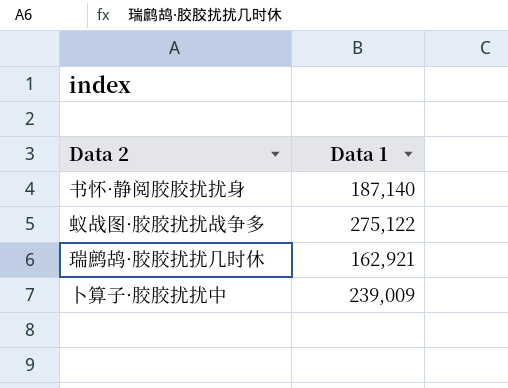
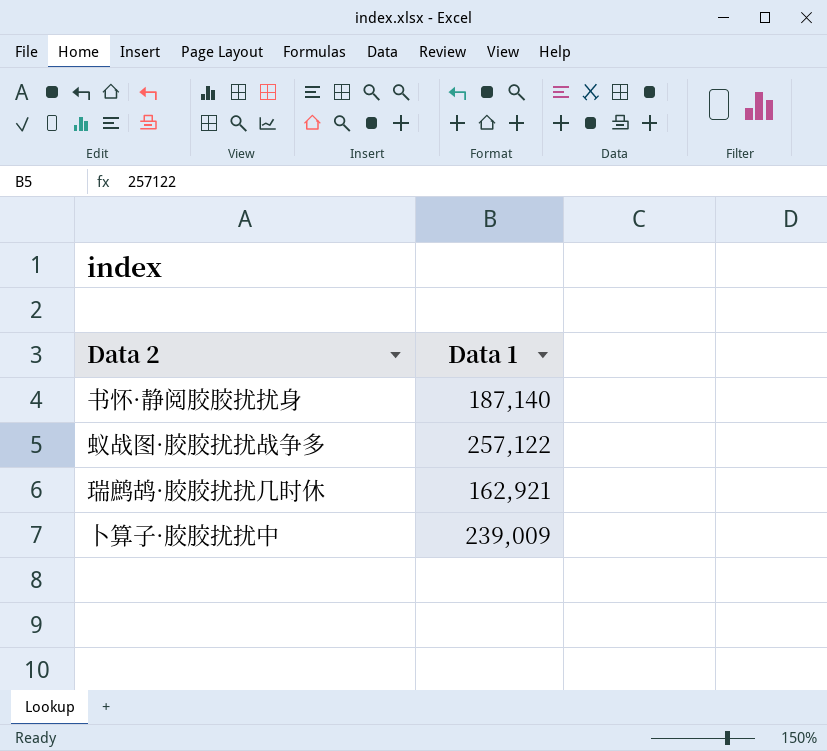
蚁战图·胶胶扰扰战争多 | Data 1: 275,122 -> 257,122

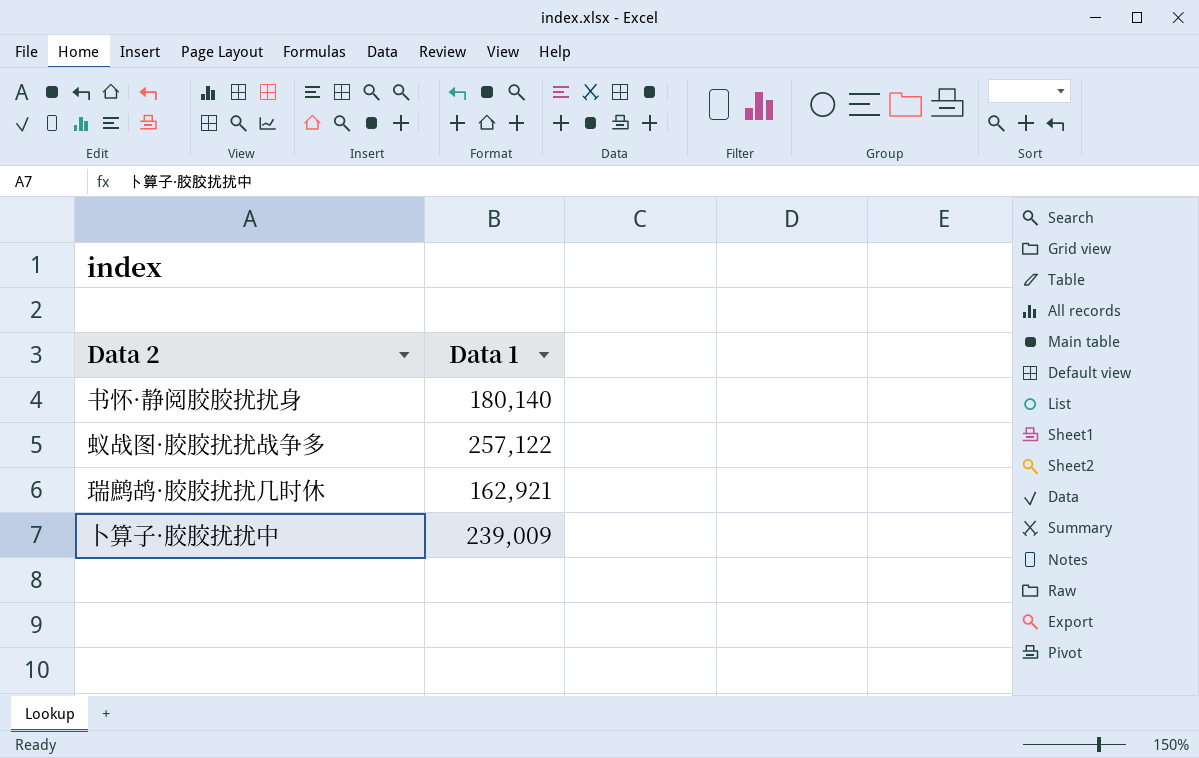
书怀·静阅胶胶扰扰身 | Data 1: 187,140 -> 180,140

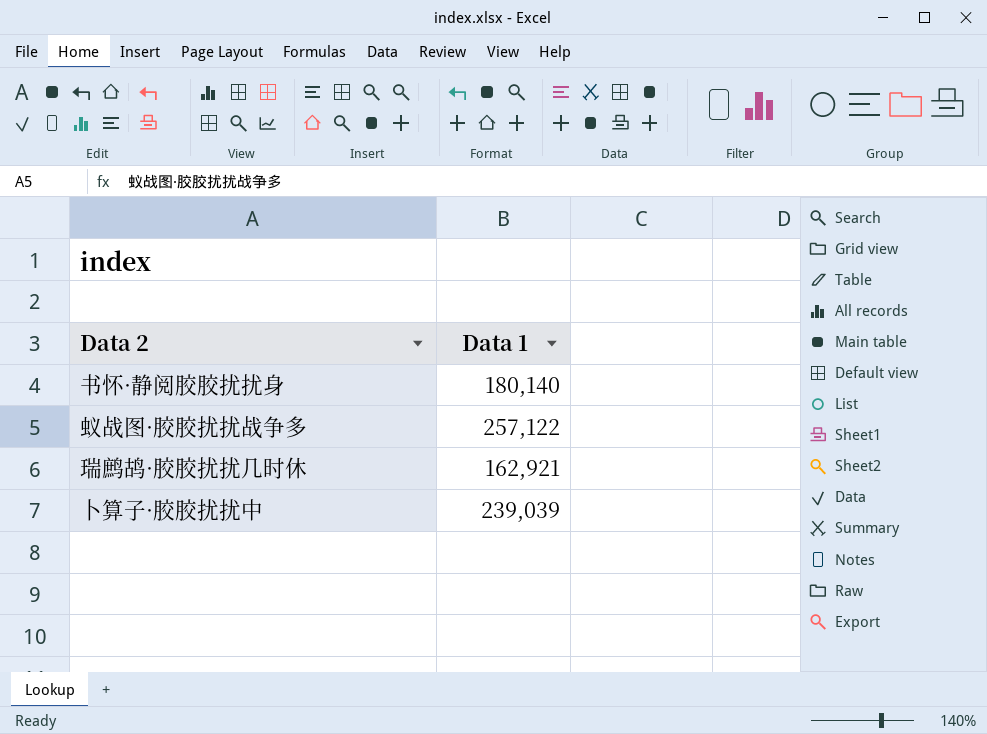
卜算子·胶胶扰扰中 | Data 1: 239,009 -> 239,039

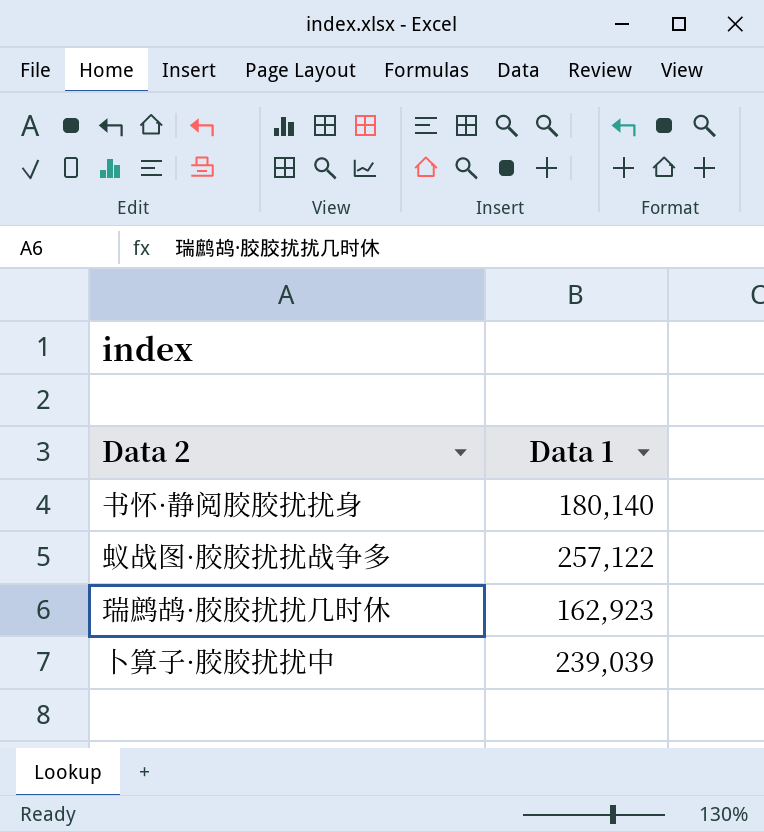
瑞鹧鸪·胶胶扰扰几时休 | Data 1: 162,921 -> 162,923

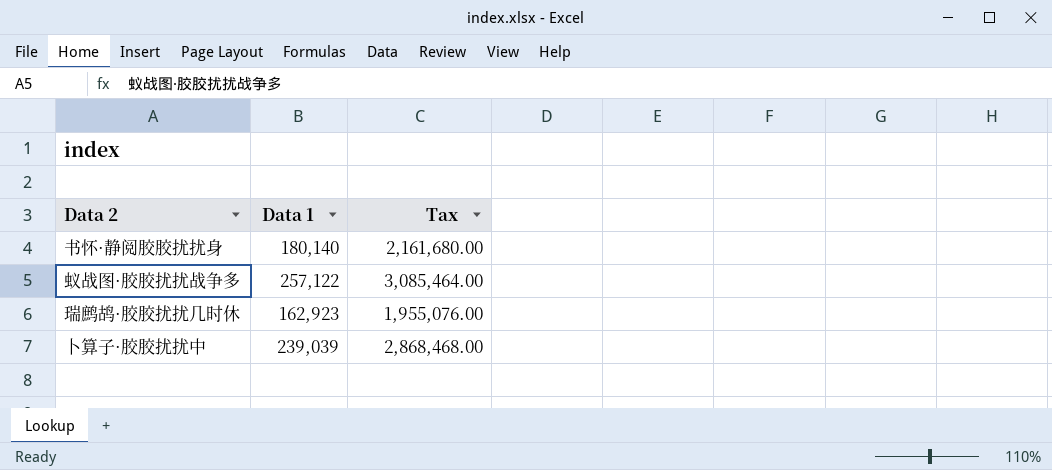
column Tax | formula: none -> [Data 1] * 12

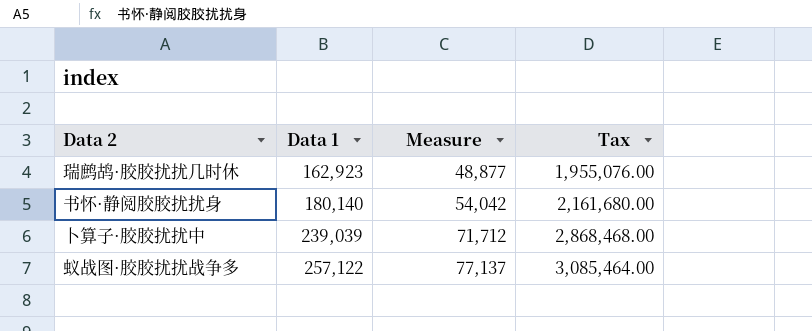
row order: none -> Data 1 ascending
column Measure | formula: none -> [Data 1] * 0.3

